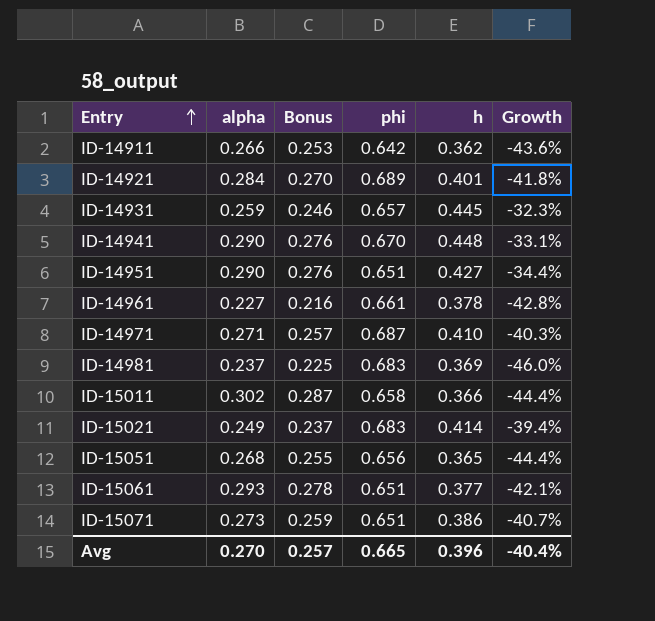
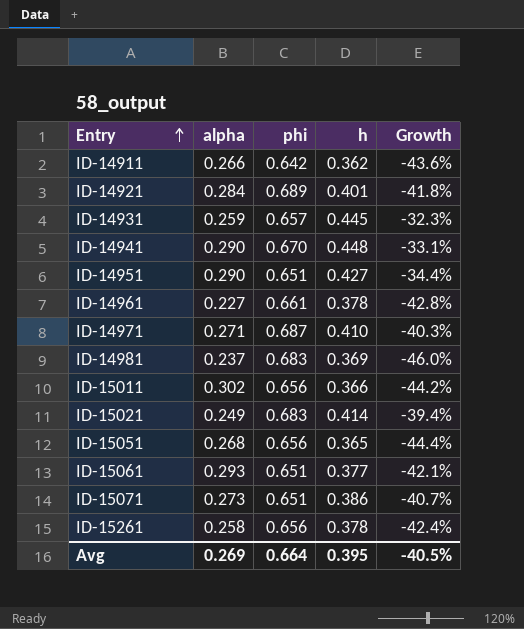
column Bonus | formula: [alpha] * 0.95 -> none
ID-15011 | phi: 0.658 -> 0.656
ID-15011 | Growth: -44.4% -> -44.2%
row ID-15261: none -> 0.258 | 0.656 | 0.378 | -42.4%
Avg | alpha: 0.270 -> 0.269
Avg | phi: 0.665 -> 0.664
Avg | h: 0.396 -> 0.395
Avg | Growth: -40.4% -> -40.5%

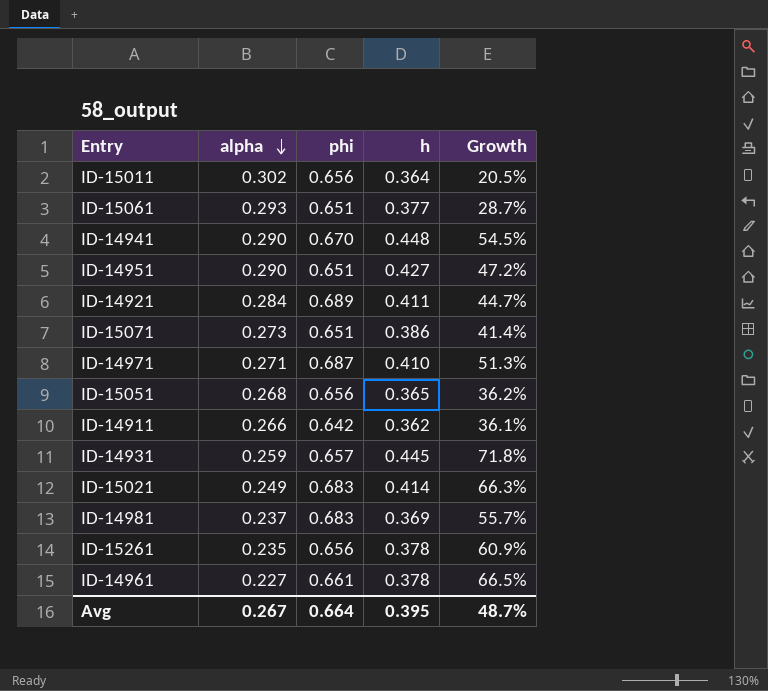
row order: Entry ascending -> alpha descending
column Growth | formula: ([h] - [phi]) / [phi] -> ([h] - [alpha]) / [alpha]
ID-15011 | h: 0.366 -> 0.364
ID-14921 | h: 0.401 -> 0.411
ID-15261 | alpha: 0.258 -> 0.235
Avg | alpha: 0.269 -> 0.267
Avg | Growth: -40.5% -> 48.7%

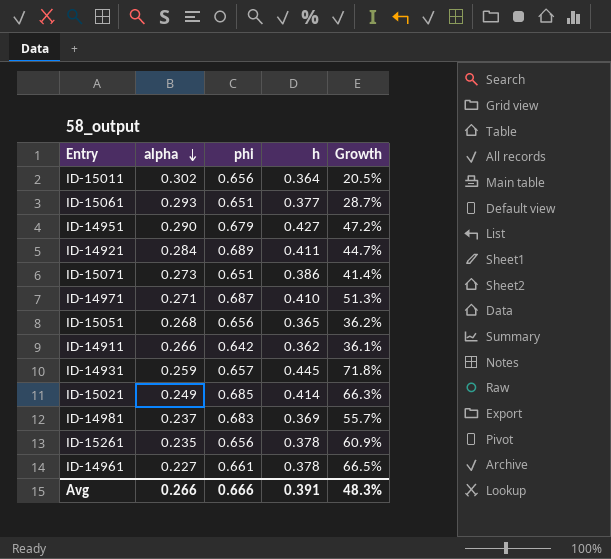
row ID-14941: 0.290 | 0.670 | 0.448 | 54.5% -> none
ID-14951 | phi: 0.651 -> 0.679
ID-15021 | phi: 0.683 -> 0.685
Avg | alpha: 0.267 -> 0.266
Avg | phi: 0.664 -> 0.666
Avg | h: 0.395 -> 0.391
Avg | Growth: 48.7% -> 48.3%

